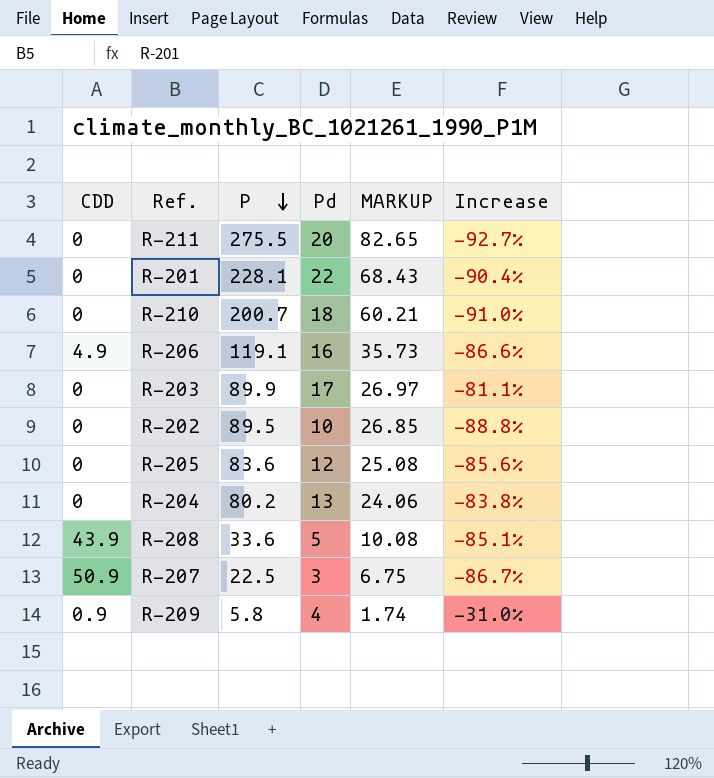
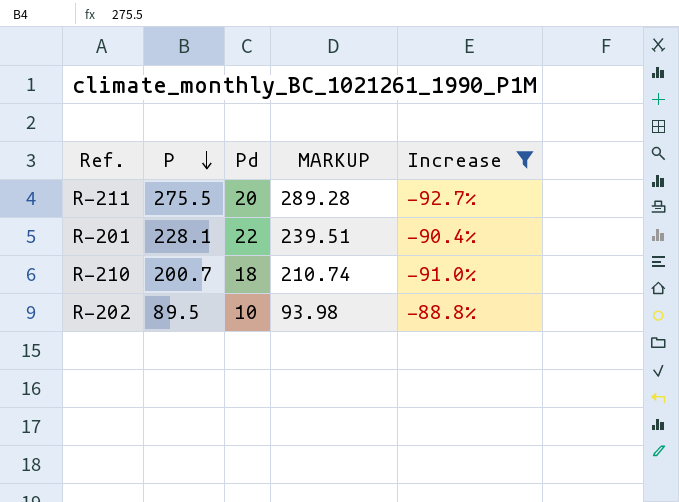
filter: none -> Increase <= -88.8%
column CDD | position: 1 -> none
column MARKUP | formula: [P] * 0.3 -> [P] * 1.05

